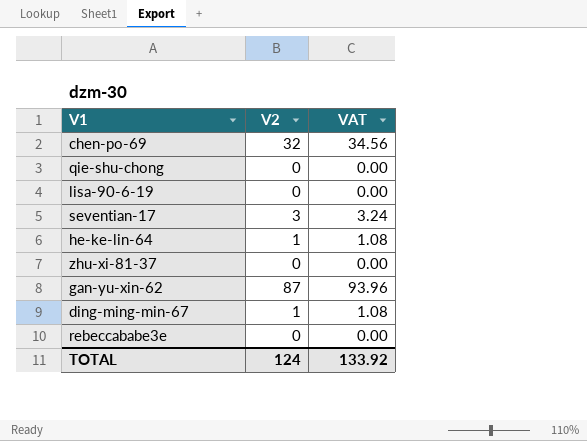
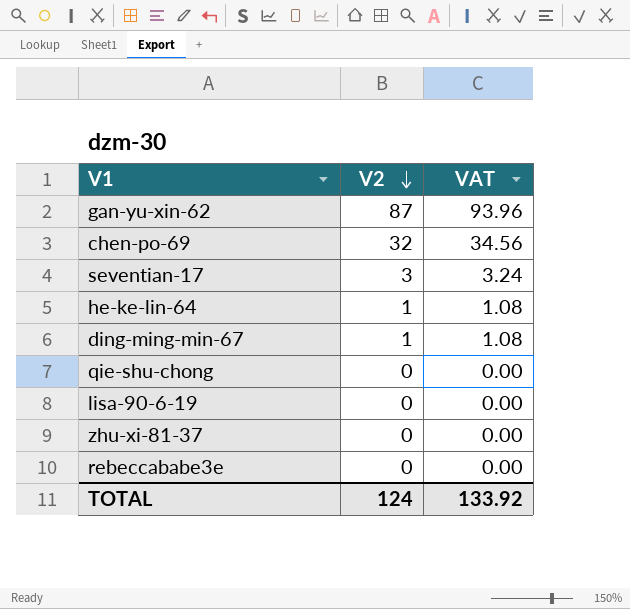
row order: none -> V2 descending

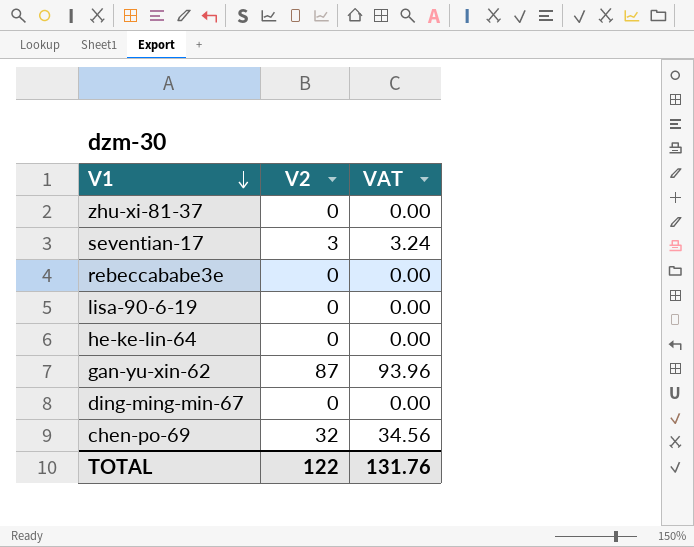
row order: V2 descending -> V1 descending
row qie-shu-chong: 0 | 0.00 -> none
he-ke-lin-64 | V2: 1 -> 0
he-ke-lin-64 | VAT: 1.08 -> 0.00
ding-ming-min-67 | V2: 1 -> 0
ding-ming-min-67 | VAT: 1.08 -> 0.00
TOTAL | V2: 124 -> 122
TOTAL | VAT: 133.92 -> 131.76

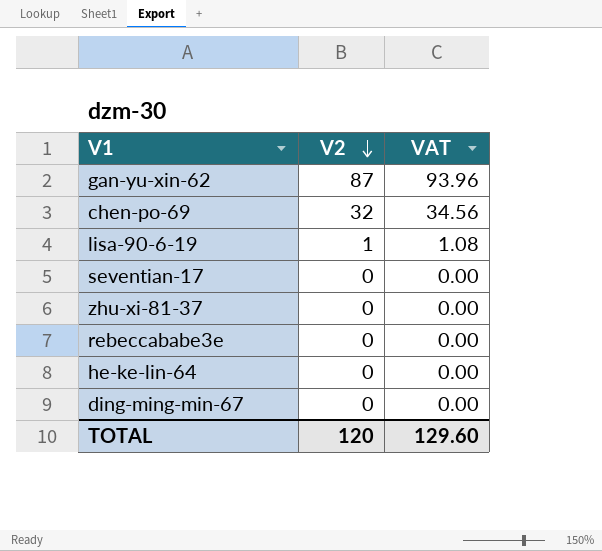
row order: V1 descending -> V2 descending
lisa-90-6-19 | V2: 0 -> 1
lisa-90-6-19 | VAT: 0.00 -> 1.08
seventian-17 | V2: 3 -> 0
seventian-17 | VAT: 3.24 -> 0.00
TOTAL | V2: 122 -> 120
TOTAL | VAT: 131.76 -> 129.60

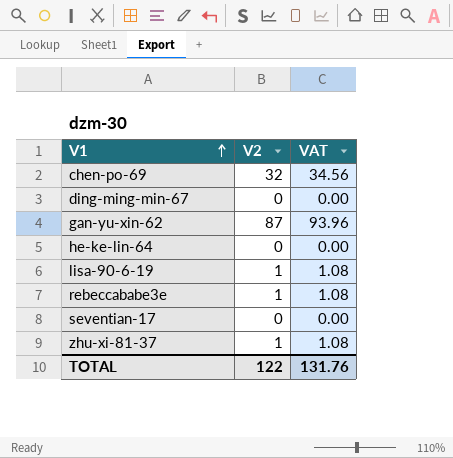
row order: V2 descending -> V1 ascending
rebeccababe3e | V2: 0 -> 1
rebeccababe3e | VAT: 0.00 -> 1.08
zhu-xi-81-37 | V2: 0 -> 1
zhu-xi-81-37 | VAT: 0.00 -> 1.08
TOTAL | V2: 120 -> 122
TOTAL | VAT: 129.60 -> 131.76

